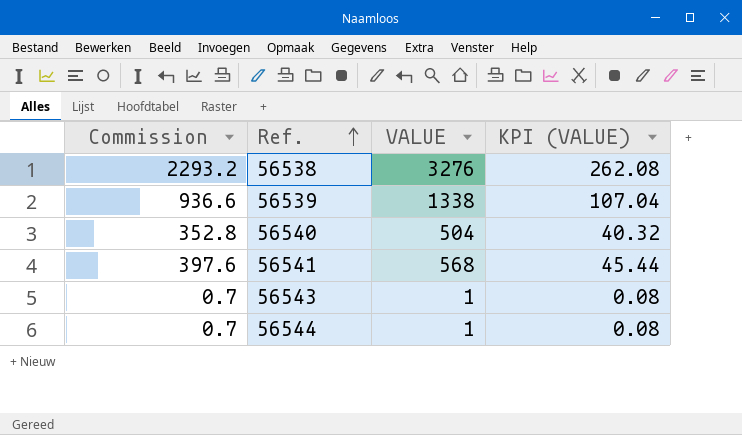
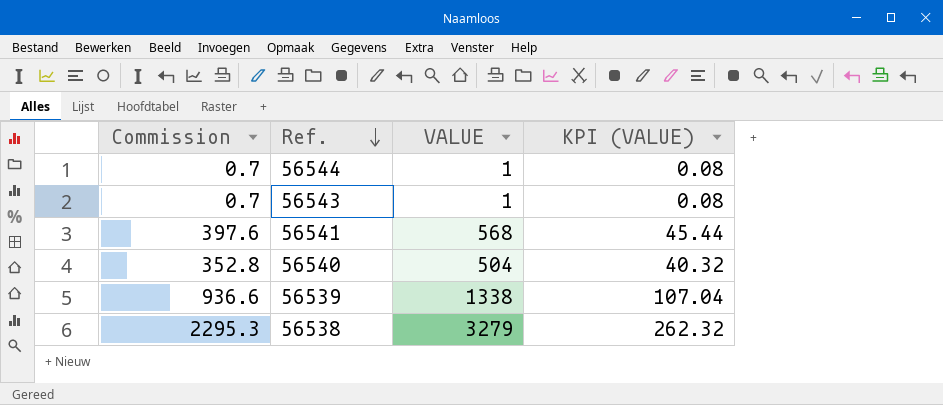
row order: Ref. ascending -> Ref. descending
56538 | Commission: 2293.2 -> 2295.3
56538 | VALUE: 3276 -> 3279
56538 | KPI (VALUE): 262.08 -> 262.32

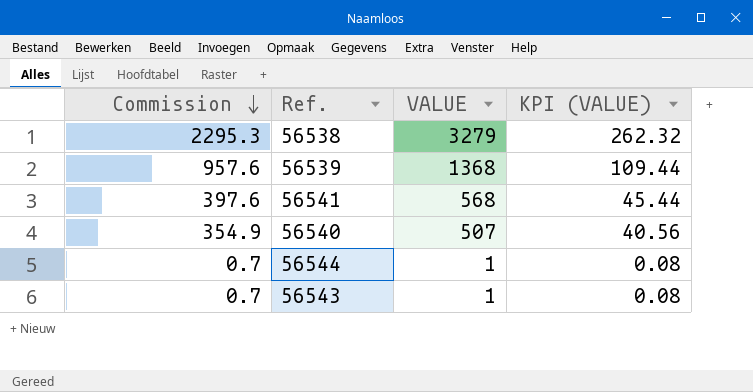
row order: Ref. descending -> Commission descending
56539 | Commission: 936.6 -> 957.6
56539 | VALUE: 1338 -> 1368
56539 | KPI (VALUE): 107.04 -> 109.44
56540 | Commission: 352.8 -> 354.9
56540 | VALUE: 504 -> 507
56540 | KPI (VALUE): 40.32 -> 40.56

